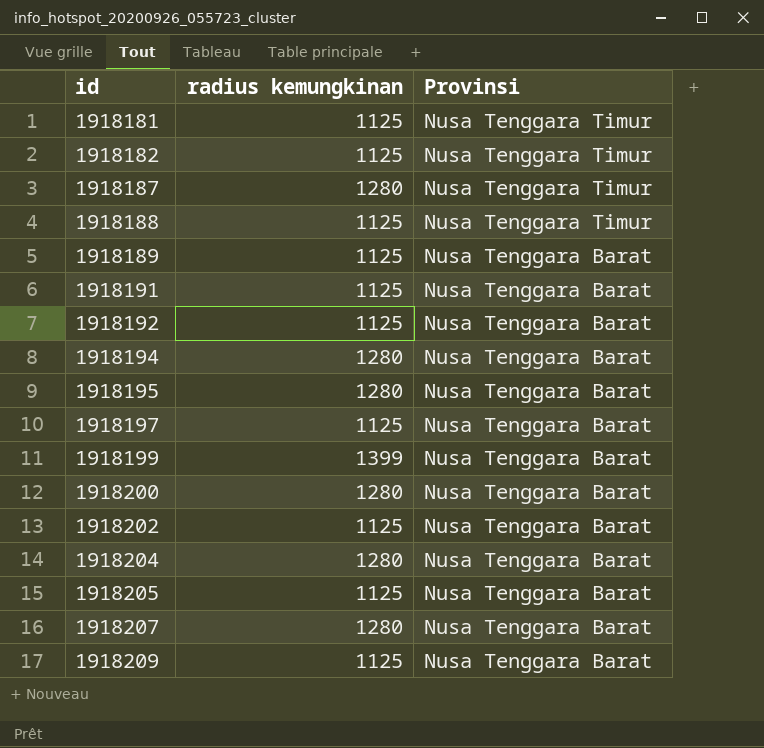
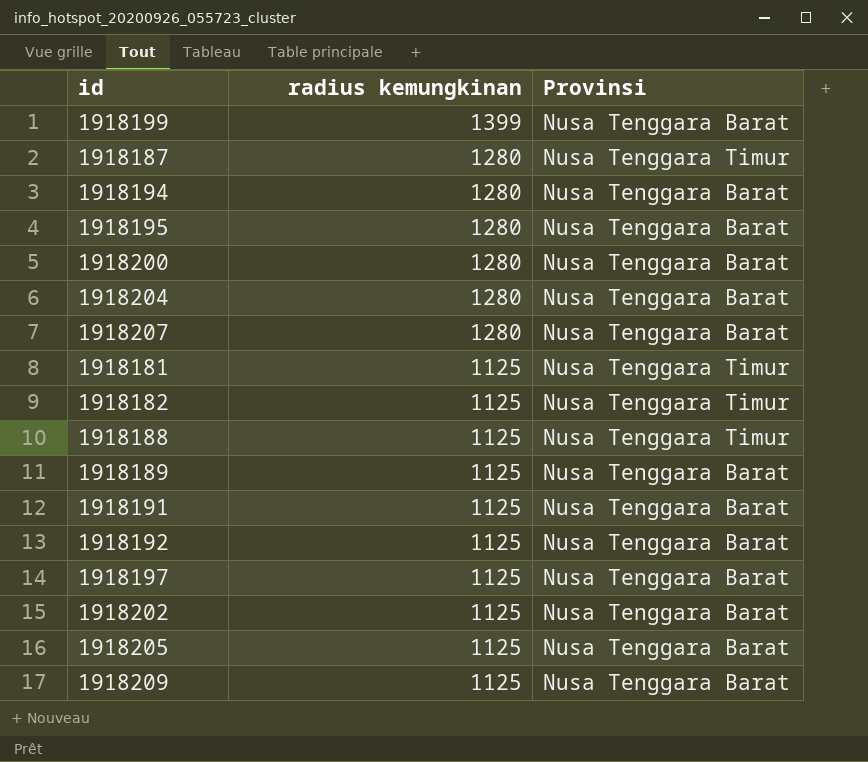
row order: id ascending -> radius kemungkinan descending

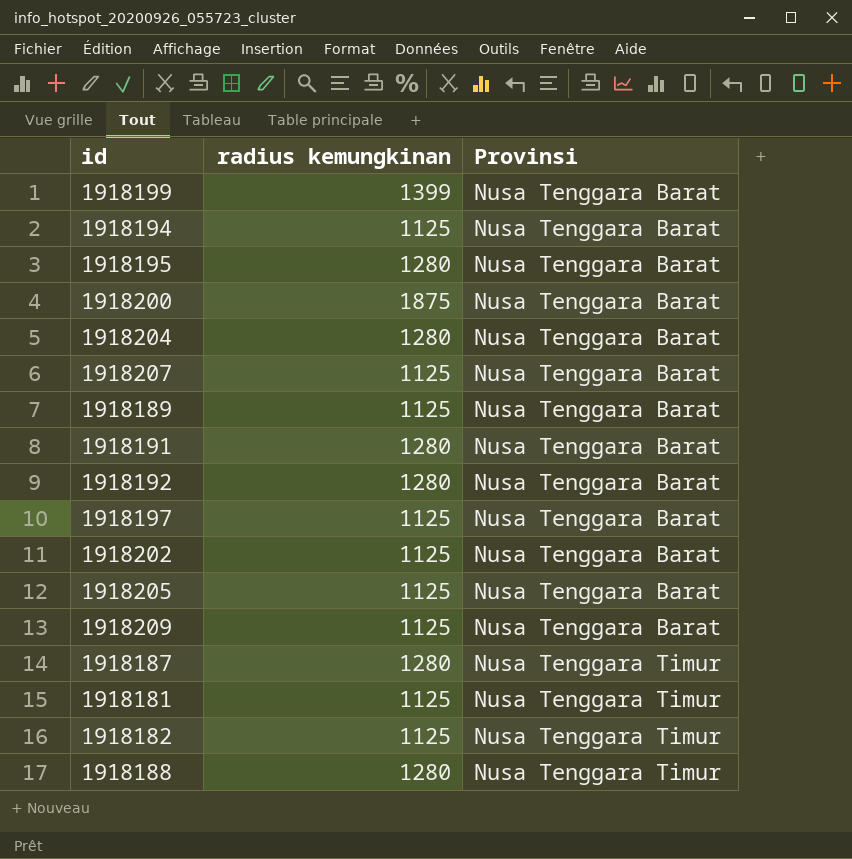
row order: radius kemungkinan descending -> Provinsi ascending
1918194 | radius kemungkinan: 1280 -> 1125
1918200 | radius kemungkinan: 1280 -> 1875
1918207 | radius kemungkinan: 1280 -> 1125
1918191 | radius kemungkinan: 1125 -> 1280
1918192 | radius kemungkinan: 1125 -> 1280
1918188 | radius kemungkinan: 1125 -> 1280

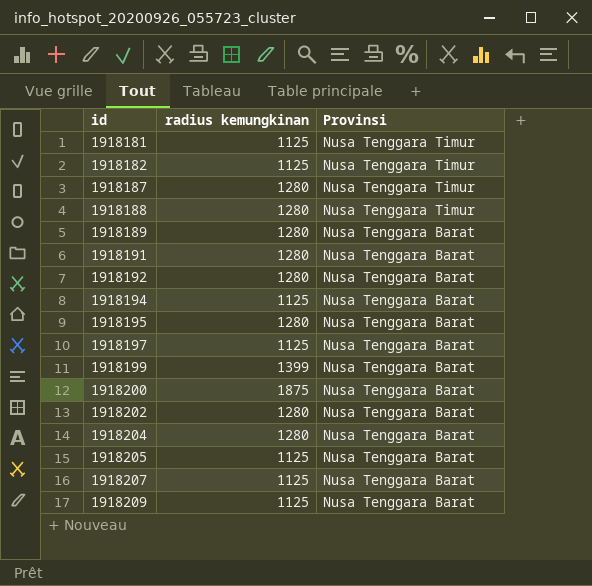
row order: Provinsi ascending -> id ascending
1918189 | radius kemungkinan: 1125 -> 1280
1918202 | radius kemungkinan: 1125 -> 1280

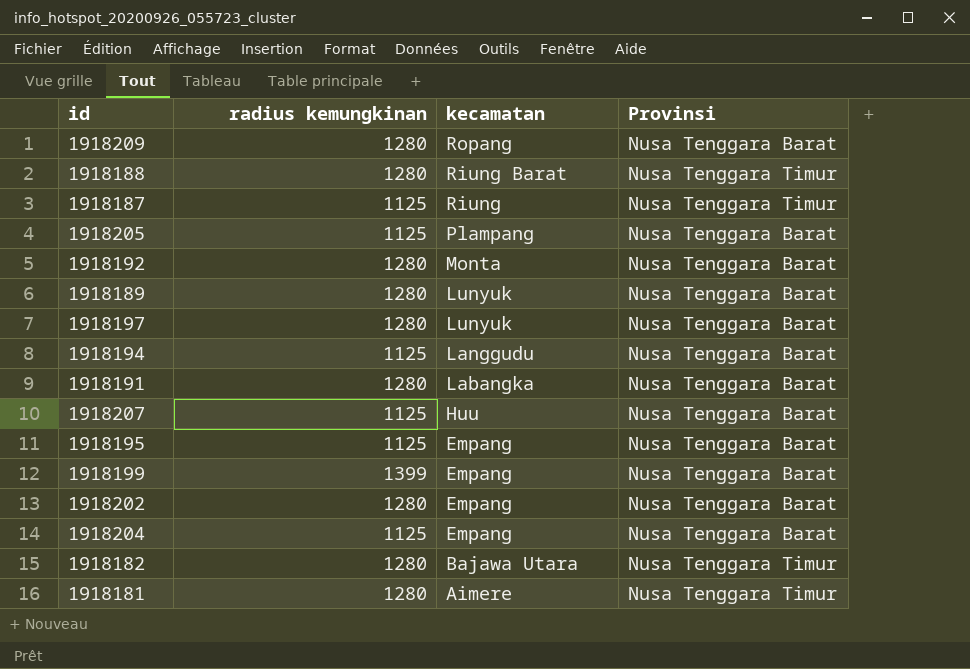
row order: id ascending -> kecamatan descending
column kecamatan | position: none -> 3
row 1918200: 1875 | Nusa Tenggara Barat -> none
1918209 | radius kemungkinan: 1125 -> 1280
1918187 | radius kemungkinan: 1280 -> 1125
1918197 | radius kemungkinan: 1125 -> 1280
1918195 | radius kemungkinan: 1280 -> 1125
1918204 | radius kemungkinan: 1280 -> 1125
1918182 | radius kemungkinan: 1125 -> 1280
1918181 | radius kemungkinan: 1125 -> 1280

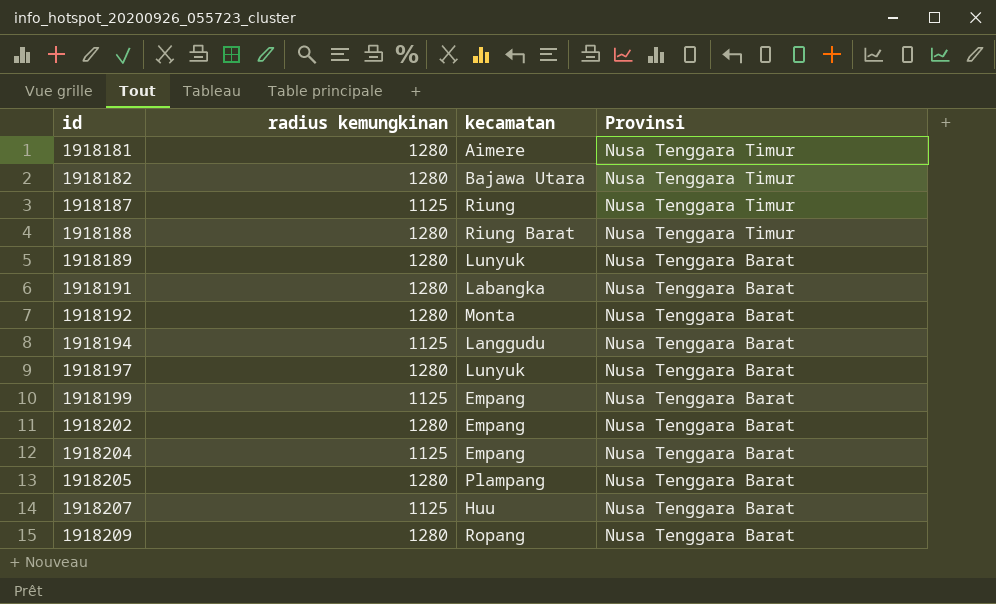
row order: kecamatan descending -> id ascending
row 1918195: 1125 | Empang | Nusa Tenggara Barat -> none
1918199 | radius kemungkinan: 1399 -> 1125
1918205 | radius kemungkinan: 1125 -> 1280

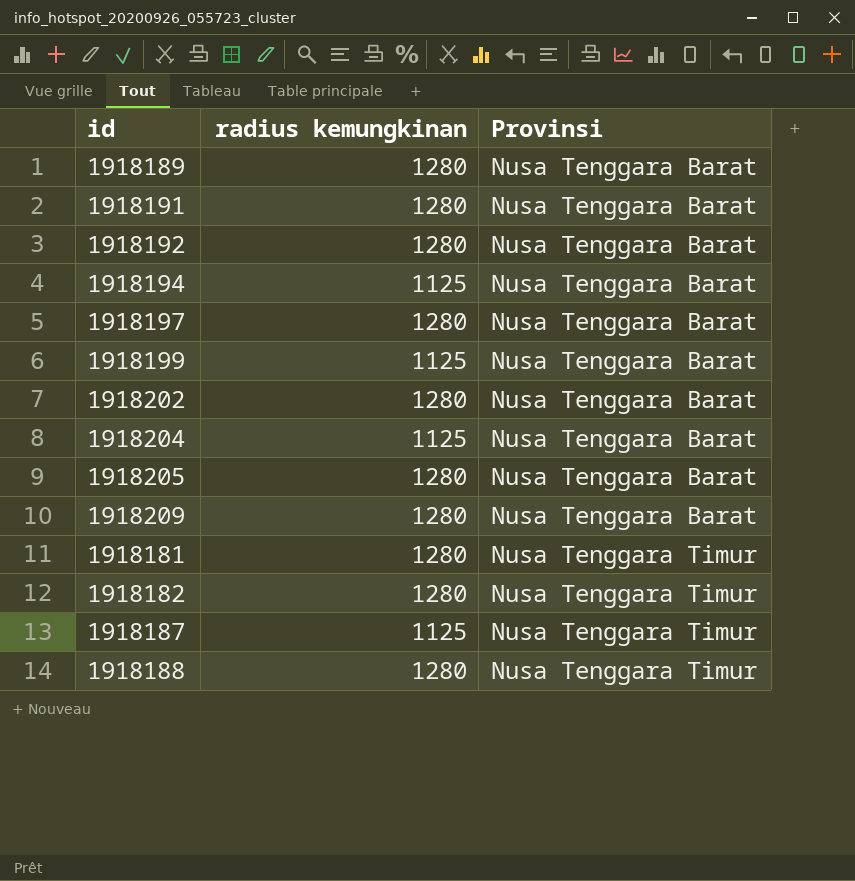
row order: id ascending -> Provinsi ascending
column kecamatan | position: 3 -> none
row 1918207: 1125 | Huu | Nusa Tenggara Barat -> none

